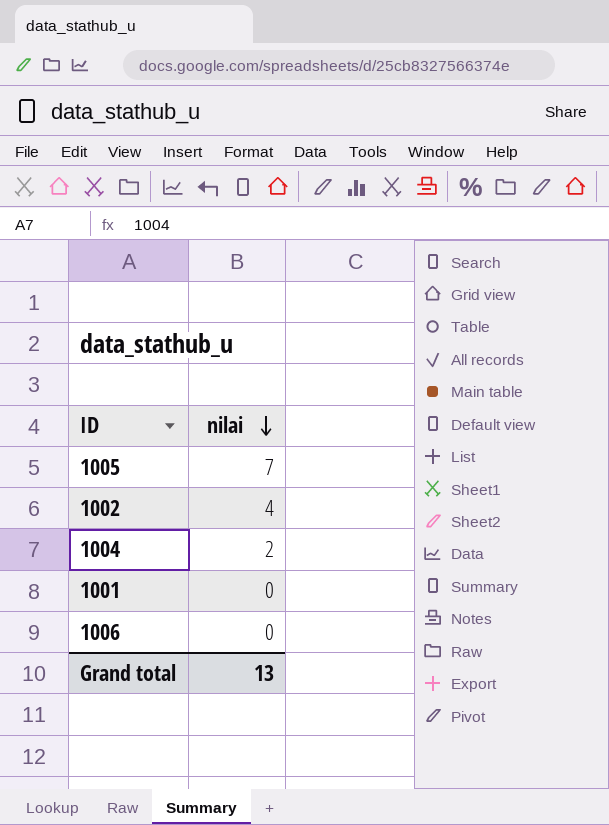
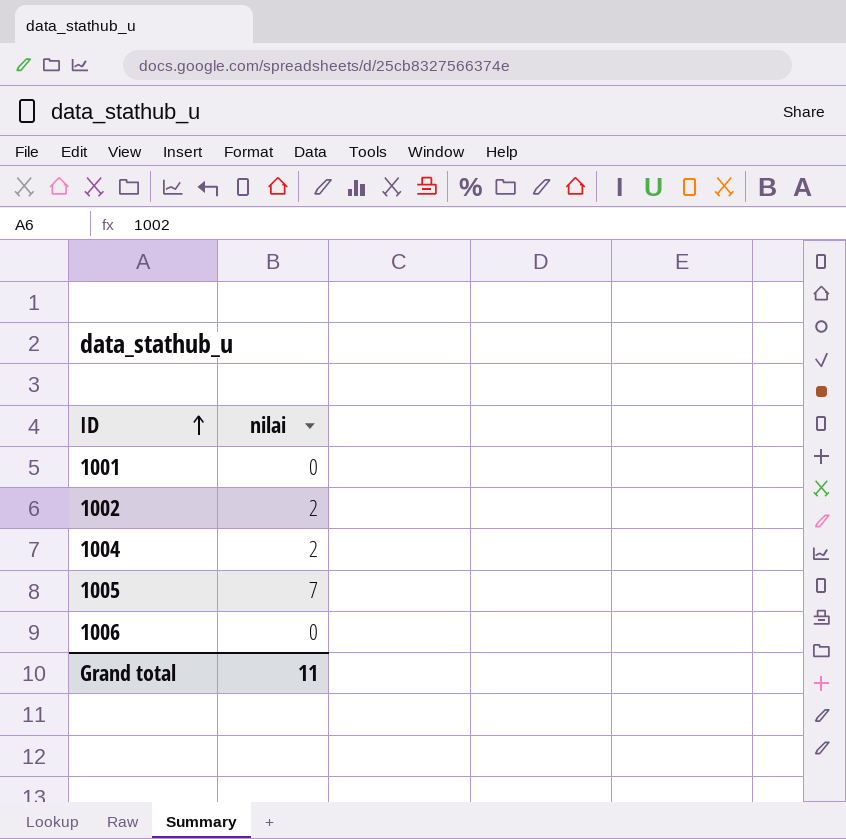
row order: nilai descending -> ID ascending
1002 | nilai: 4 -> 2
Grand total | nilai: 13 -> 11

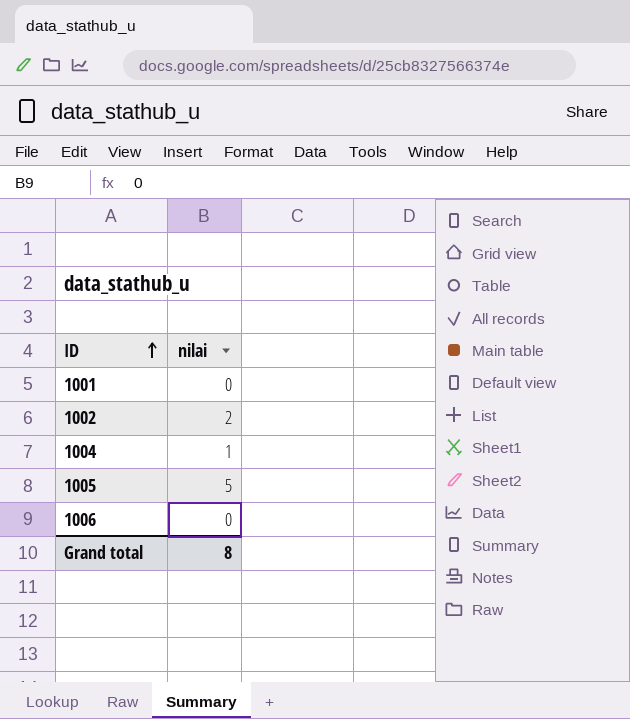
1004 | nilai: 2 -> 1
1005 | nilai: 7 -> 5
Grand total | nilai: 11 -> 8

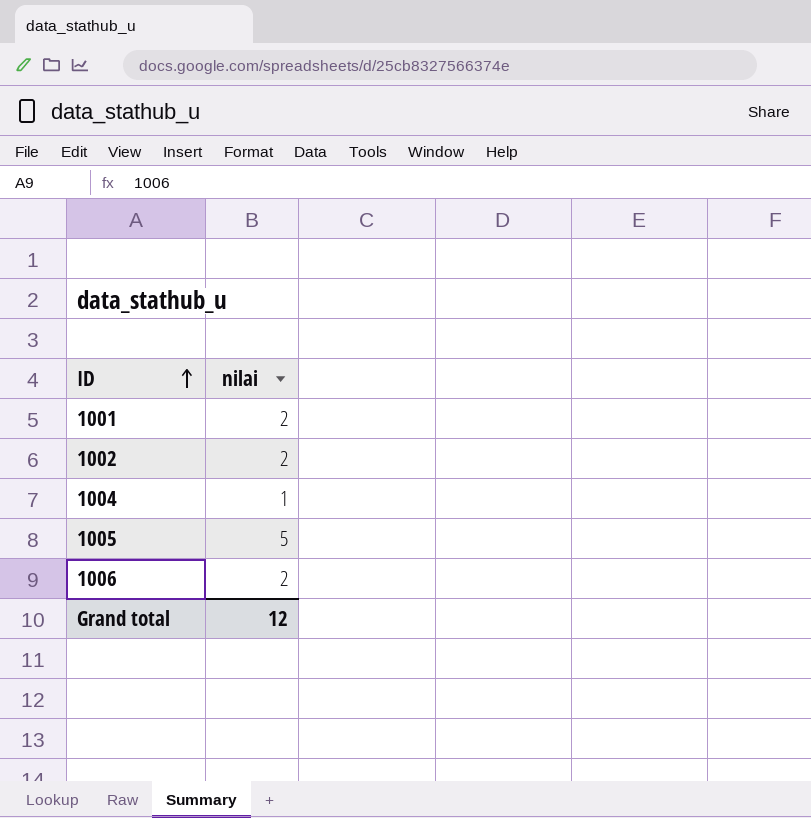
1001 | nilai: 0 -> 2
1006 | nilai: 0 -> 2
Grand total | nilai: 8 -> 12

